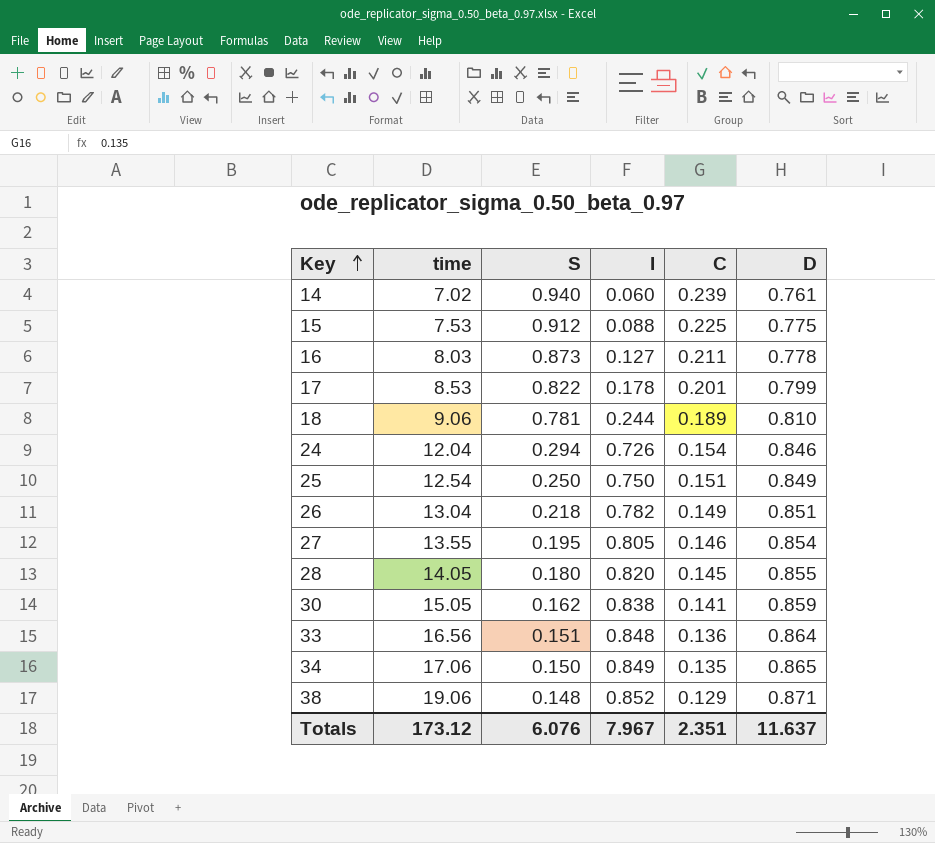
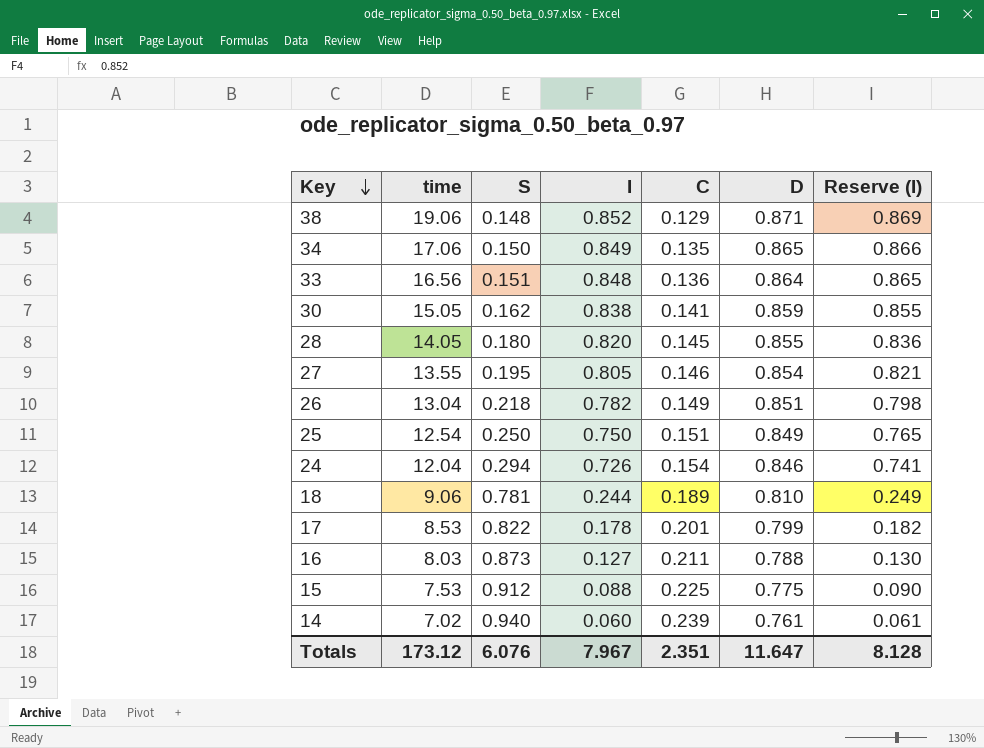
row order: Key ascending -> Key descending
column Reserve (I) | formula: none -> [I] * 1.02
16 | D: 0.778 -> 0.788
Totals | D: 11.637 -> 11.647

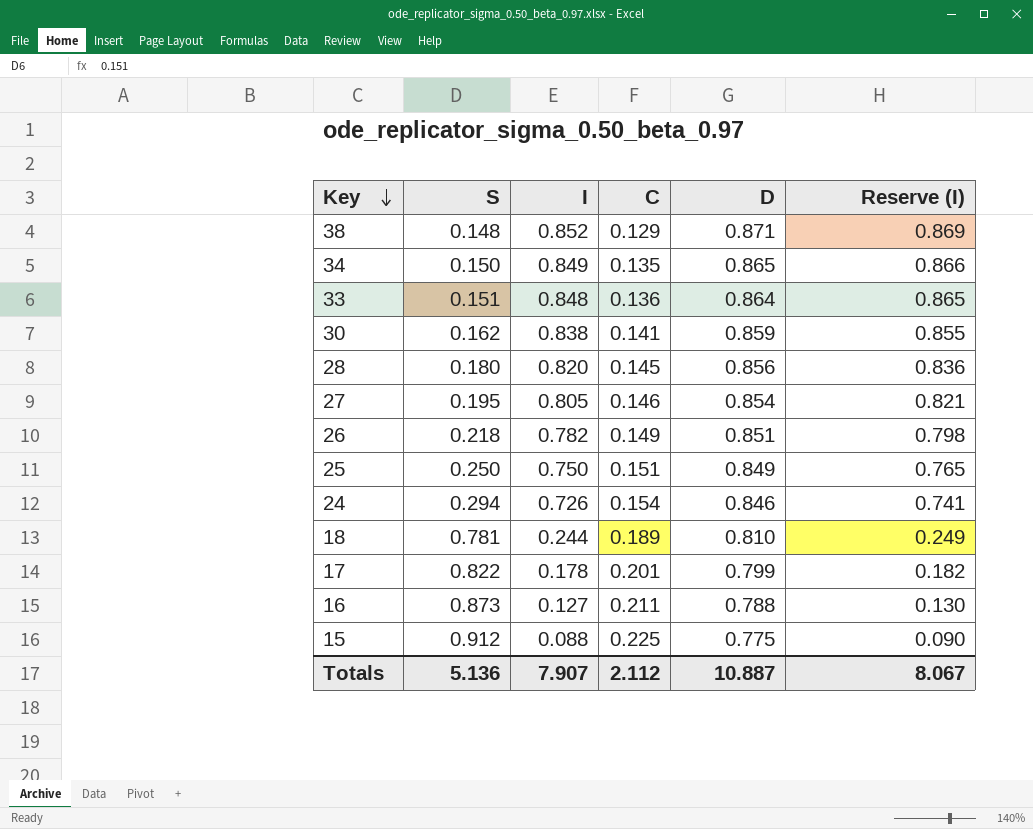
column time | position: 2 -> none
row 14: 7.02 | 0.940 | 0.060 | 0.239 | 0.761 | 0.061 -> none
28 | D: 0.855 -> 0.856
Totals | S: 6.076 -> 5.136
Totals | I: 7.967 -> 7.907
Totals | C: 2.351 -> 2.112
Totals | D: 11.647 -> 10.887
Totals | Reserve (I): 8.128 -> 8.067

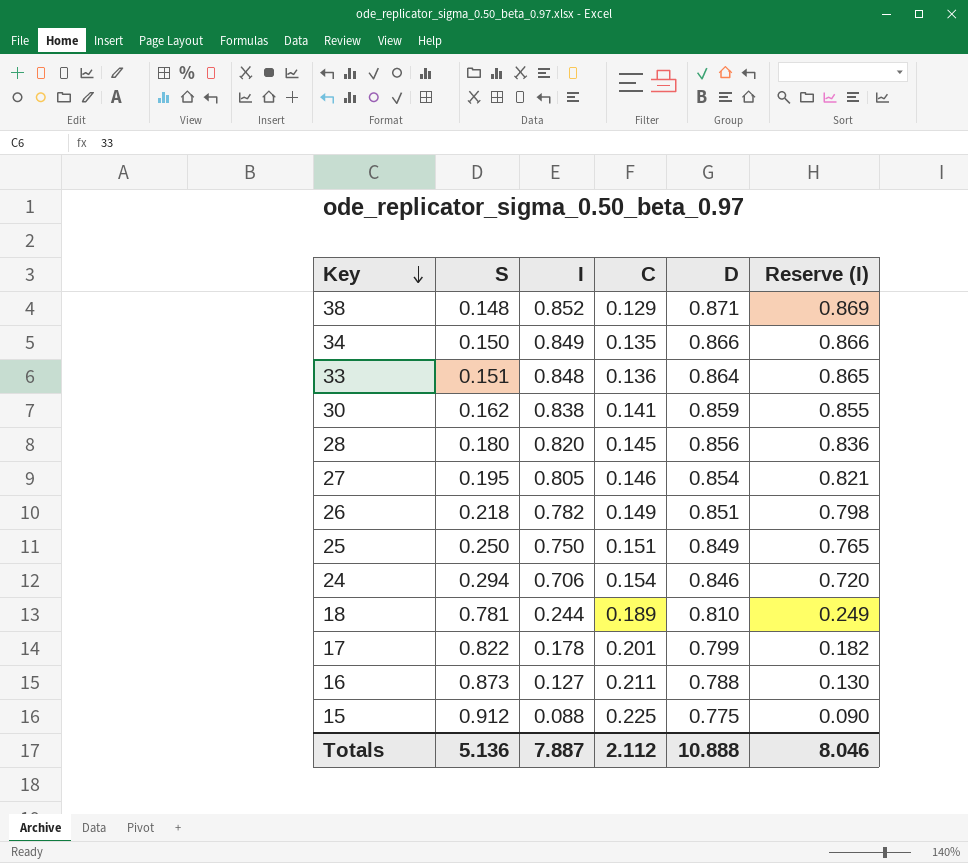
34 | D: 0.865 -> 0.866
24 | I: 0.726 -> 0.706
24 | Reserve (I): 0.741 -> 0.720
Totals | I: 7.907 -> 7.887
Totals | D: 10.887 -> 10.888
Totals | Reserve (I): 8.067 -> 8.046

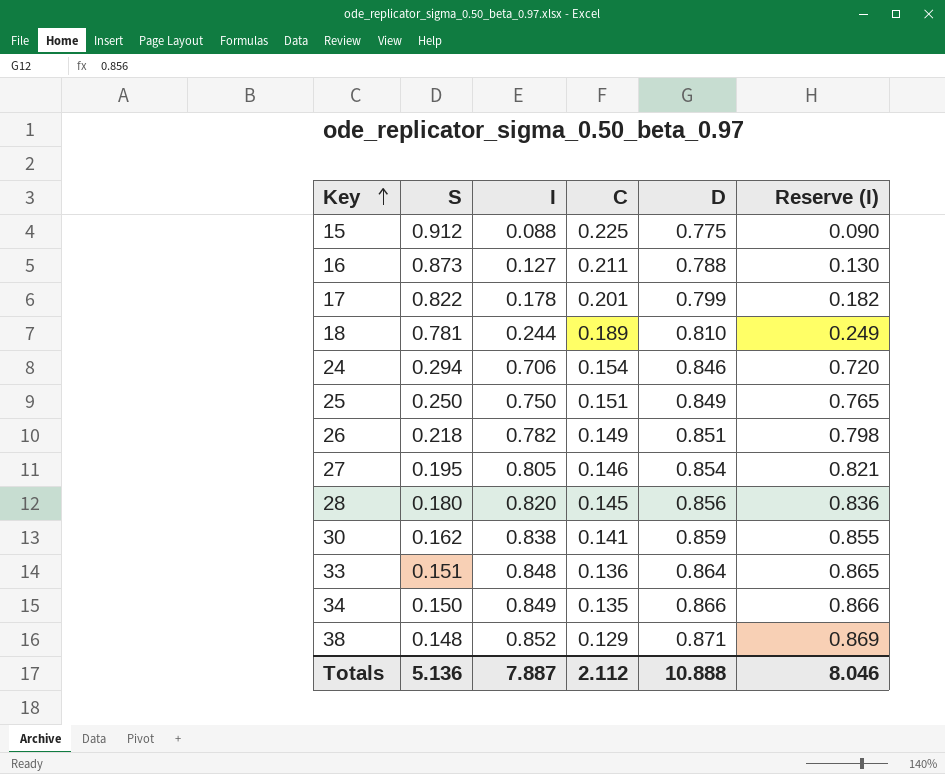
row order: Key descending -> Key ascending

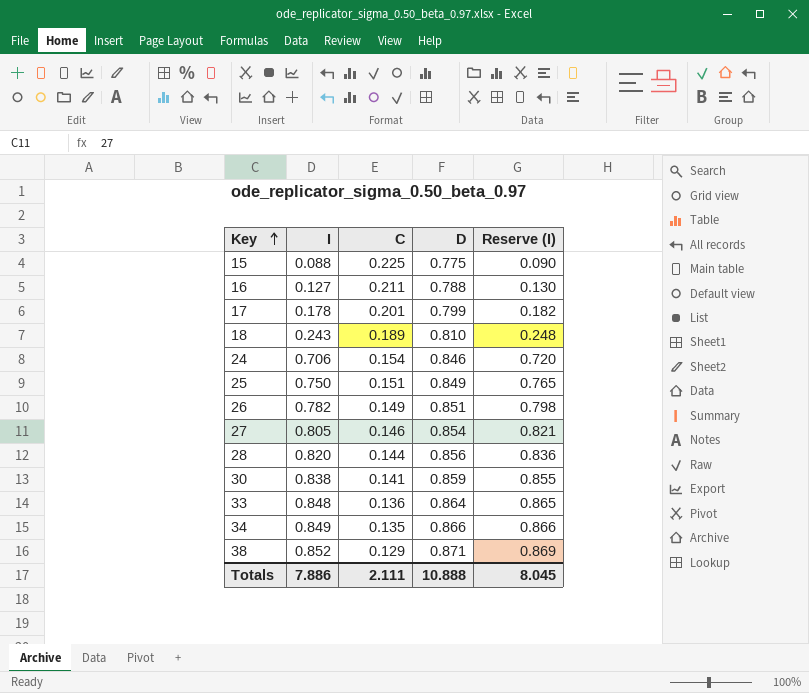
column S | position: 2 -> none
18 | I: 0.244 -> 0.243
18 | Reserve (I): 0.249 -> 0.248
28 | C: 0.145 -> 0.144
Totals | I: 7.887 -> 7.886
Totals | C: 2.112 -> 2.111
Totals | Reserve (I): 8.046 -> 8.045

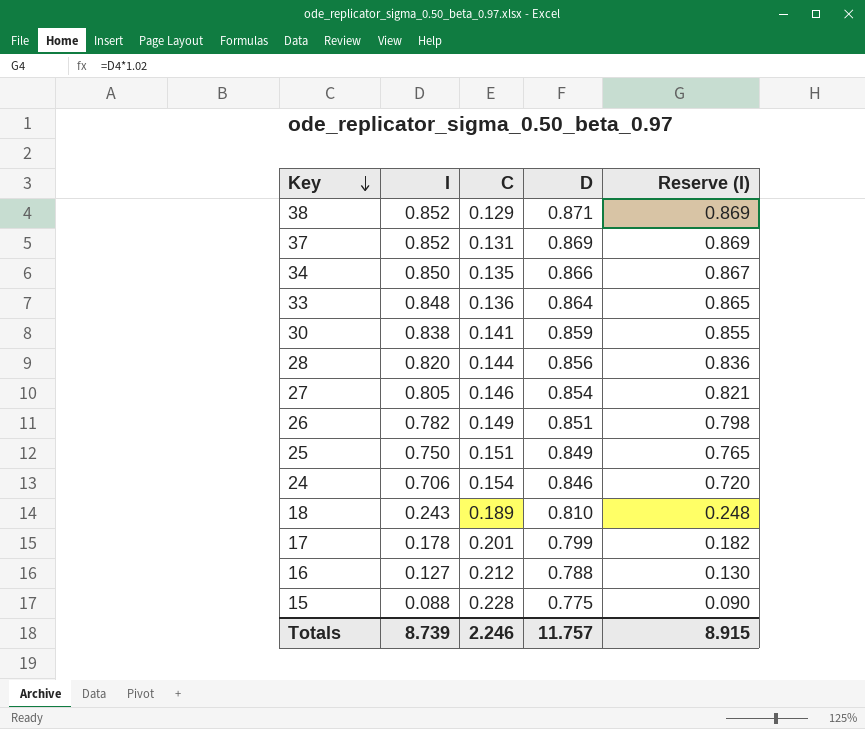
row order: Key ascending -> Key descending
row 37: none -> 0.852 | 0.131 | 0.869 | 0.869
34 | I: 0.849 -> 0.850
34 | Reserve (I): 0.866 -> 0.867
16 | C: 0.211 -> 0.212
15 | C: 0.225 -> 0.228
Totals | I: 7.886 -> 8.739
Totals | C: 2.111 -> 2.246
Totals | D: 10.888 -> 11.757
Totals | Reserve (I): 8.045 -> 8.915

